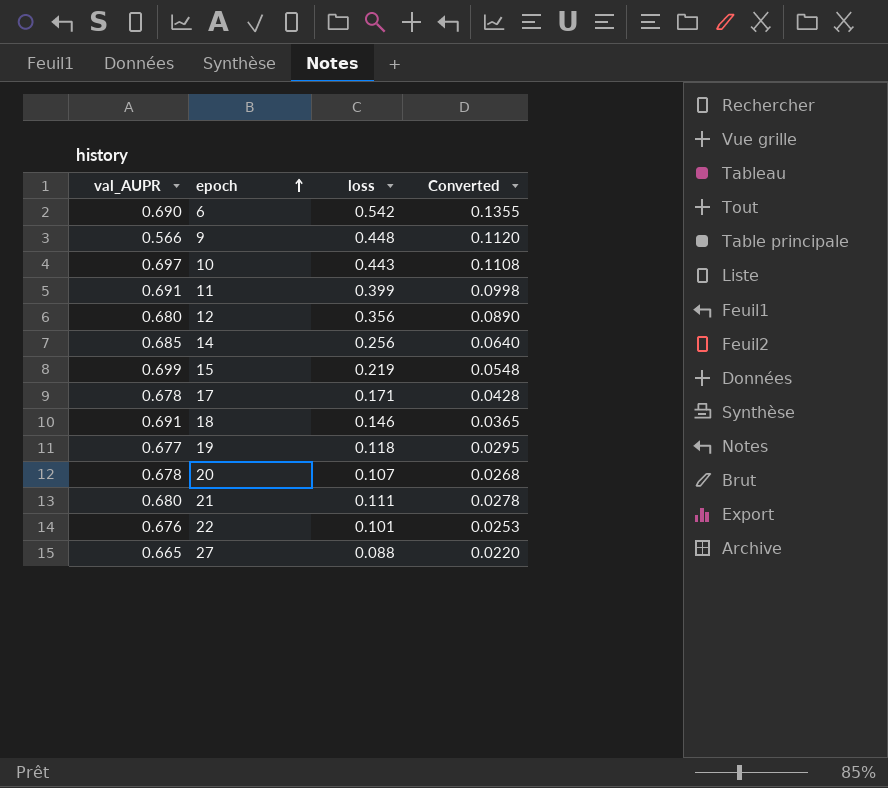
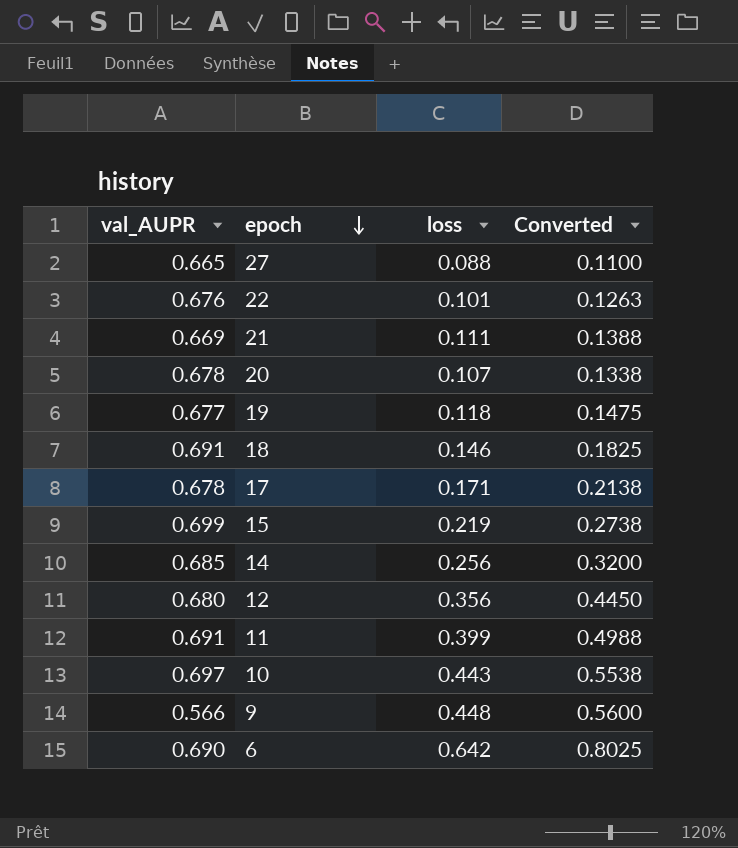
row order: epoch ascending -> epoch descending
column Converted | formula: [loss] * 0.25 -> [loss] * 1.25
21 | val_AUPR: 0.680 -> 0.669
6 | loss: 0.542 -> 0.642

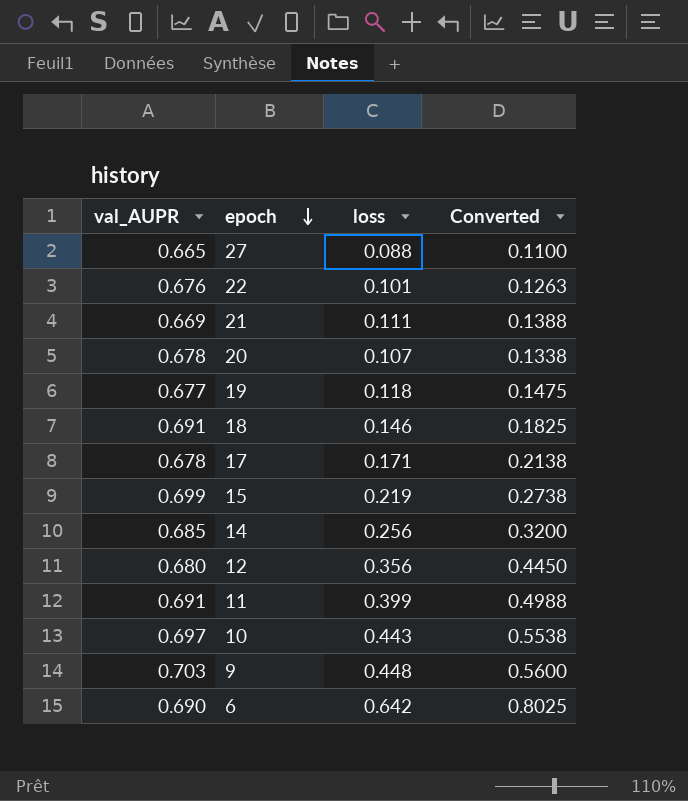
9 | val_AUPR: 0.566 -> 0.703

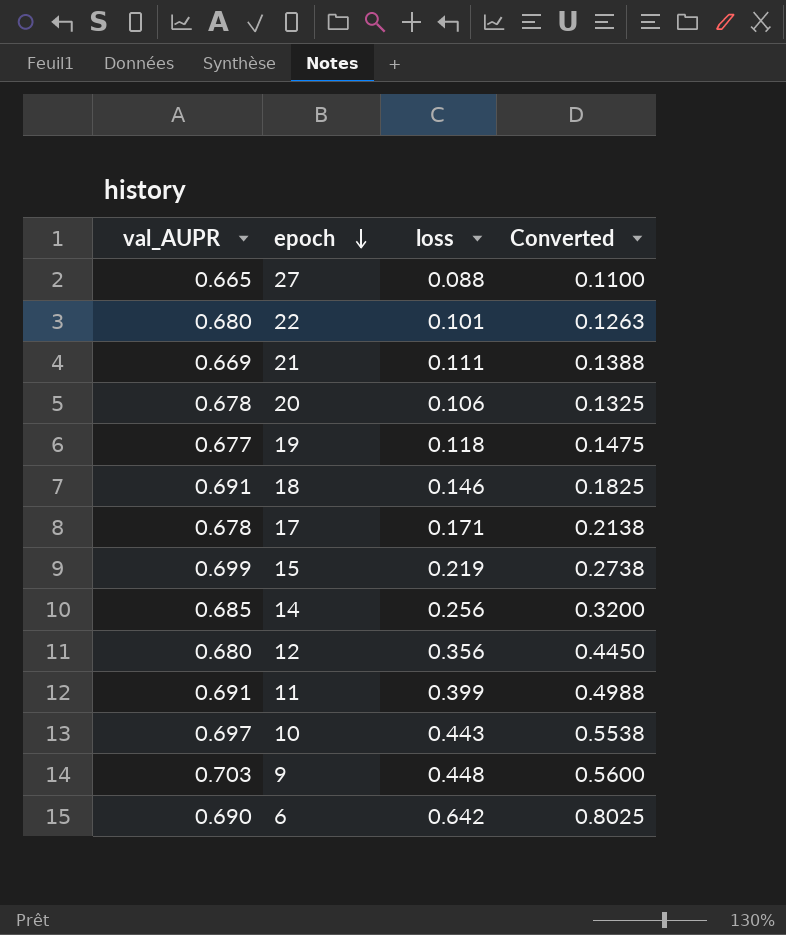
22 | val_AUPR: 0.676 -> 0.680
20 | loss: 0.107 -> 0.106
20 | Converted: 0.1338 -> 0.1325

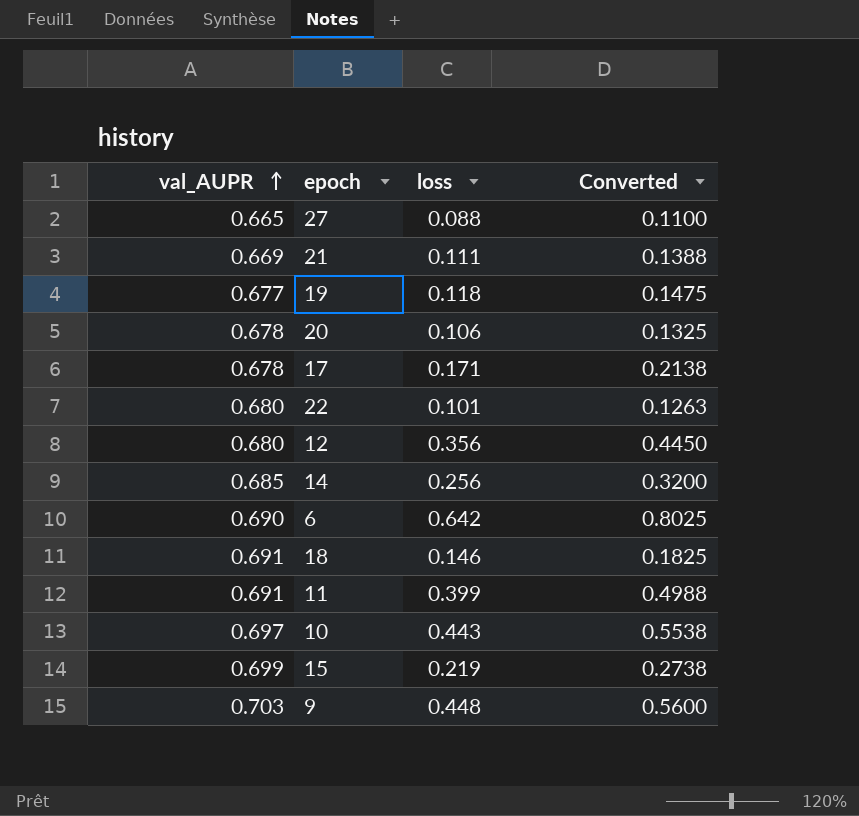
row order: epoch descending -> val_AUPR ascending

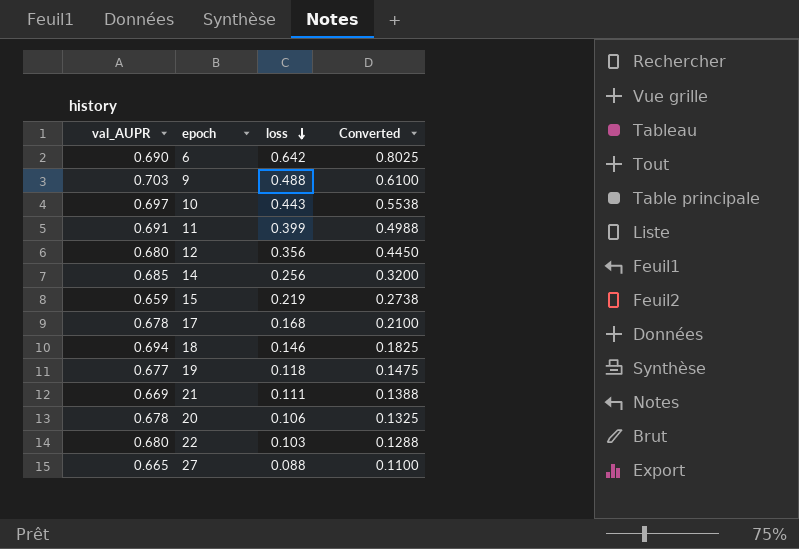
row order: val_AUPR ascending -> loss descending
9 | loss: 0.448 -> 0.488
9 | Converted: 0.5600 -> 0.6100
15 | val_AUPR: 0.699 -> 0.659
17 | loss: 0.171 -> 0.168
17 | Converted: 0.2138 -> 0.2100
18 | val_AUPR: 0.691 -> 0.694
22 | loss: 0.101 -> 0.103
22 | Converted: 0.1263 -> 0.1288

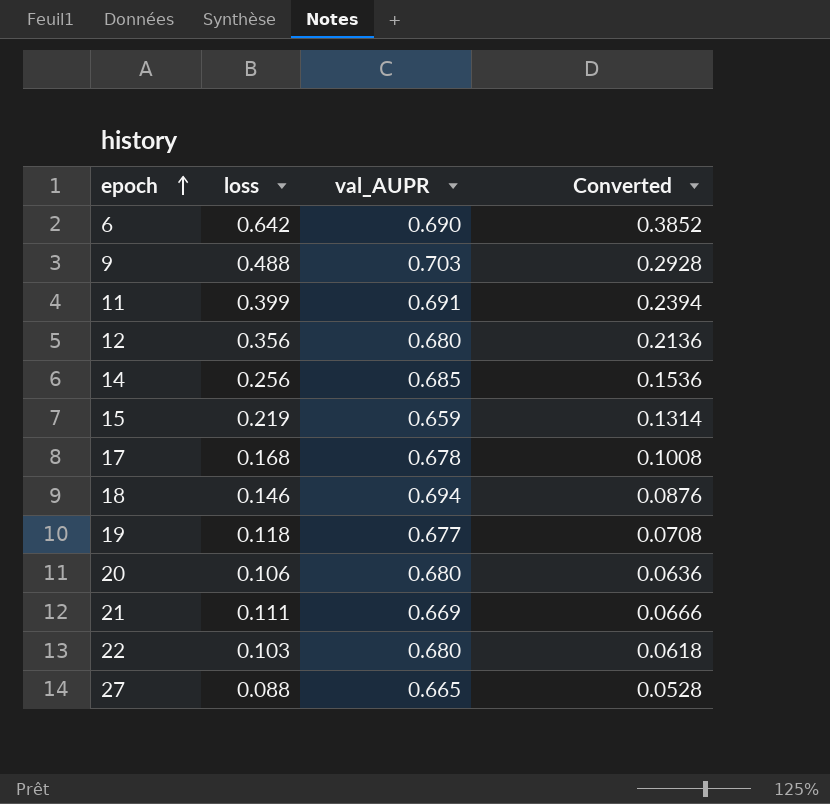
row order: loss descending -> epoch ascending
column val_AUPR | position: 1 -> 3
column Converted | formula: [loss] * 1.25 -> [loss] * 0.6
row 10: 0.697 | 0.443 | 0.5538 -> none
20 | val_AUPR: 0.678 -> 0.680

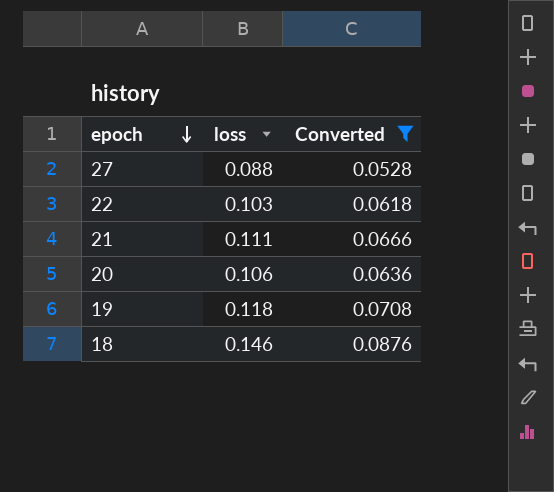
filter: none -> Converted <= 0.0876
row order: epoch ascending -> epoch descending
column val_AUPR | position: 3 -> none

